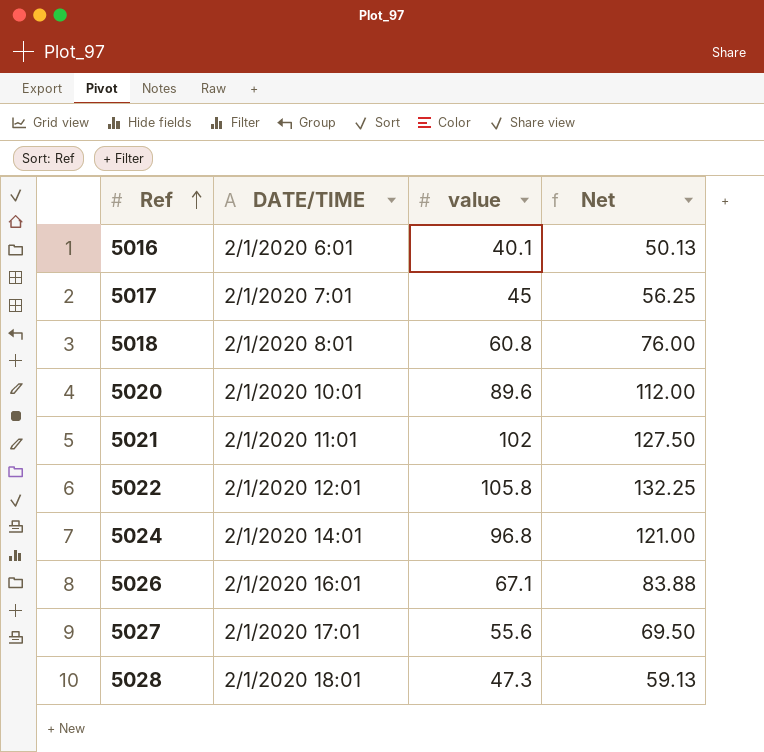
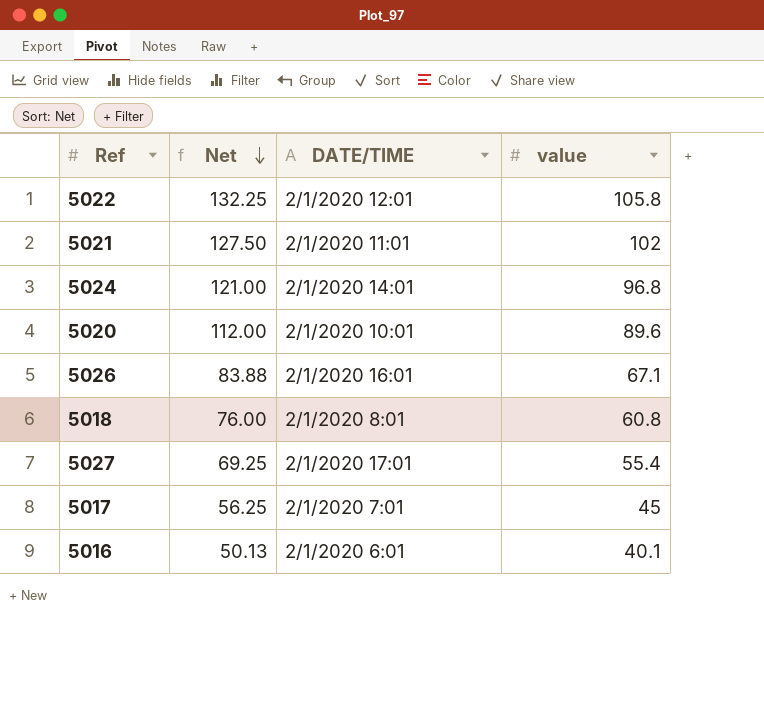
row order: Ref ascending -> Net descending
column Net | position: 4 -> 2
row 5028: 2/1/2020 18:01 | 47.3 | 59.13 -> none
5027 | Net: 69.50 -> 69.25
5027 | value: 55.6 -> 55.4

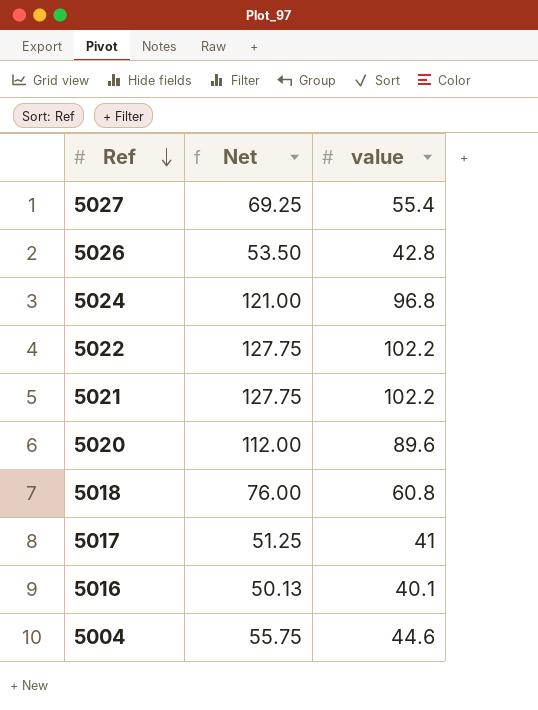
row order: Net descending -> Ref descending
column DATE/TIME | position: 3 -> none
5026 | Net: 83.88 -> 53.50
5026 | value: 67.1 -> 42.8
5022 | Net: 132.25 -> 127.75
5022 | value: 105.8 -> 102.2
5021 | Net: 127.50 -> 127.75
5021 | value: 102 -> 102.2
5017 | Net: 56.25 -> 51.25
5017 | value: 45 -> 41
row 5004: none -> 55.75 | 44.6

